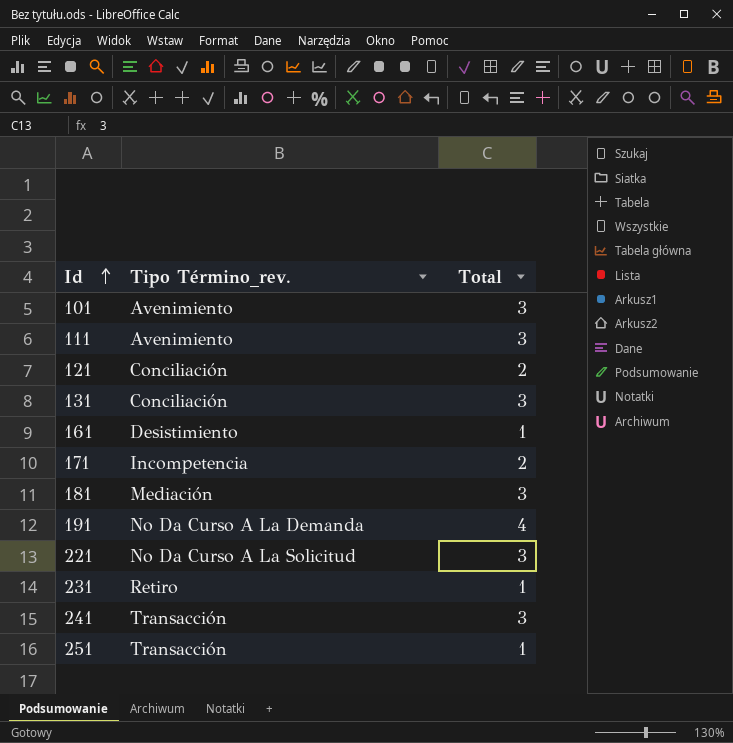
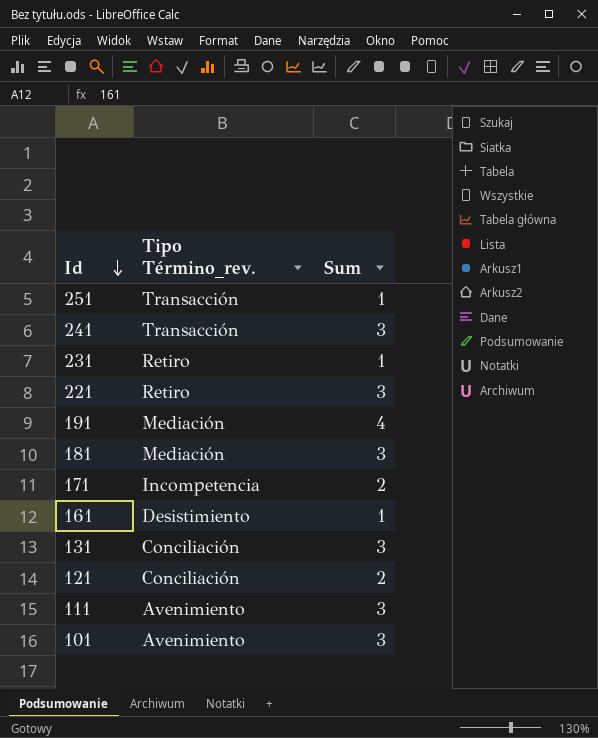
row order: Id ascending -> Id descending
column name: Total -> Sum
221 | Tipo Término_rev.: No Da Curso A La Solicitud -> Retiro
191 | Tipo Término_rev.: No Da Curso A La Demanda -> Mediación

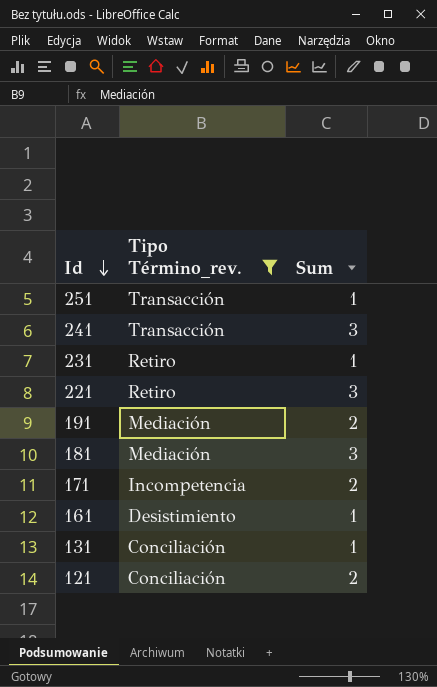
filter: none -> Tipo Término_rev. != Avenimiento
191 | Sum: 4 -> 2
131 | Sum: 3 -> 1

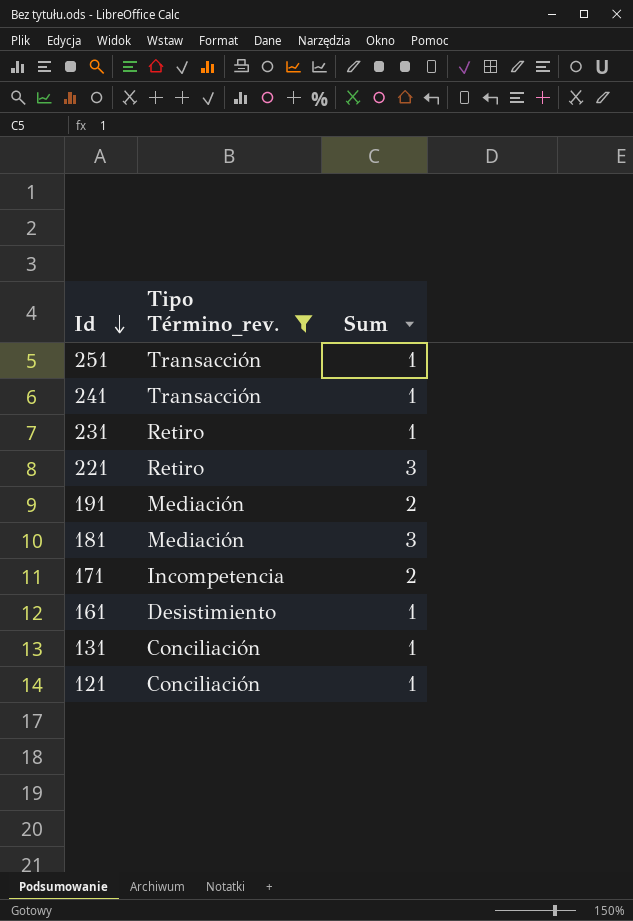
241 | Sum: 3 -> 1
121 | Sum: 2 -> 1

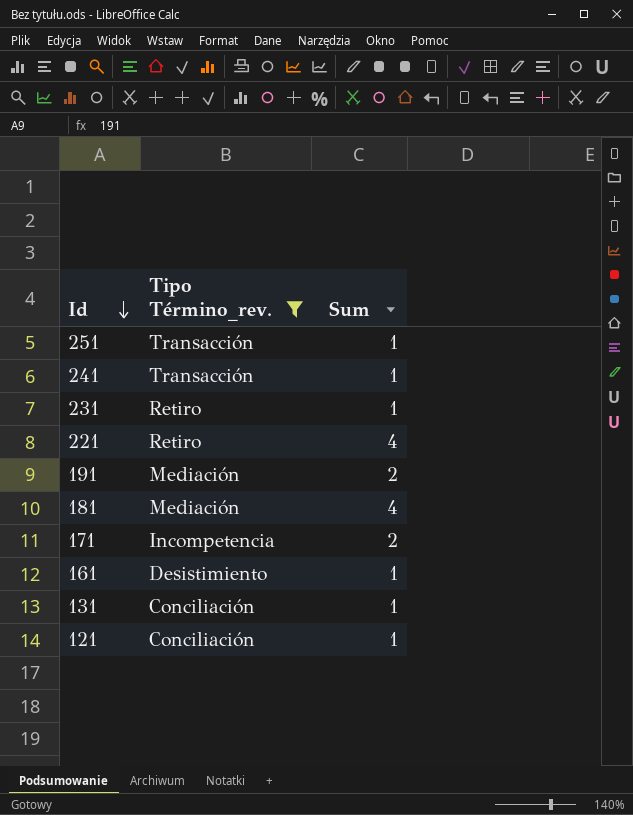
221 | Sum: 3 -> 4
181 | Sum: 3 -> 4

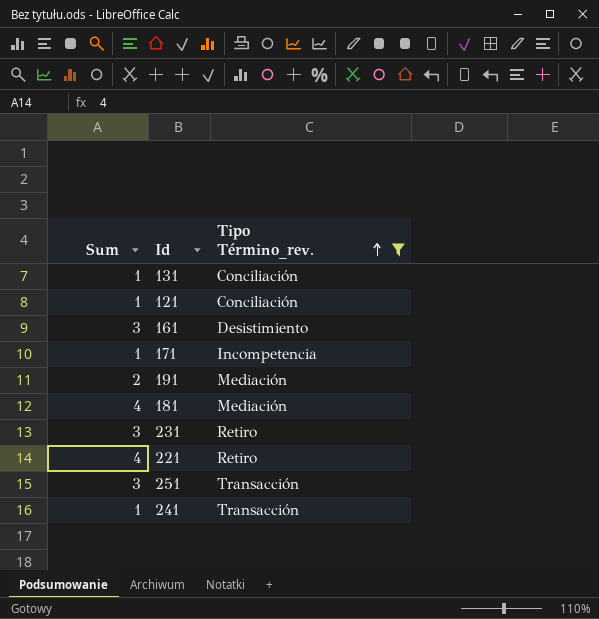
row order: Id descending -> Tipo Término_rev. ascending
column Sum | position: 3 -> 1
161 | Sum: 1 -> 3
171 | Sum: 2 -> 1
231 | Sum: 1 -> 3
251 | Sum: 1 -> 3

